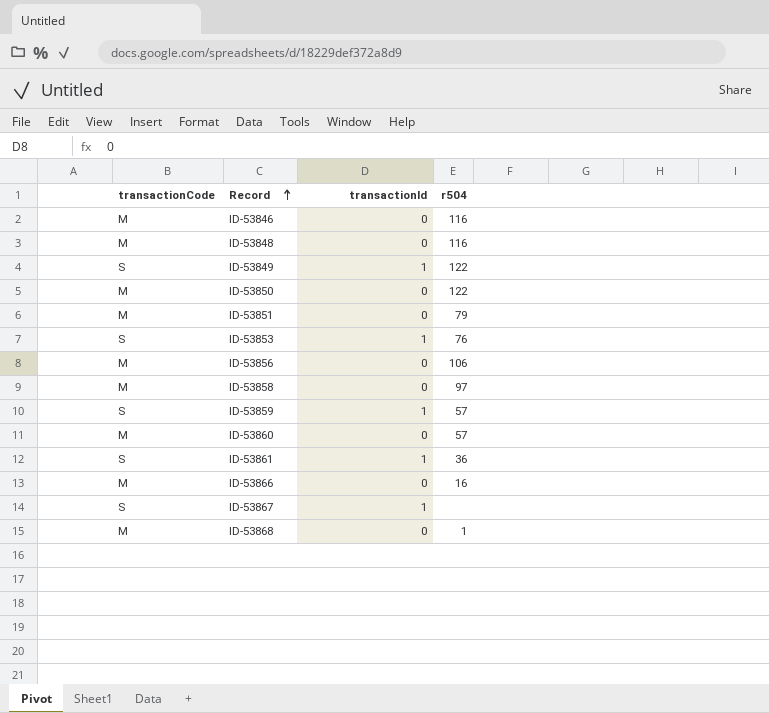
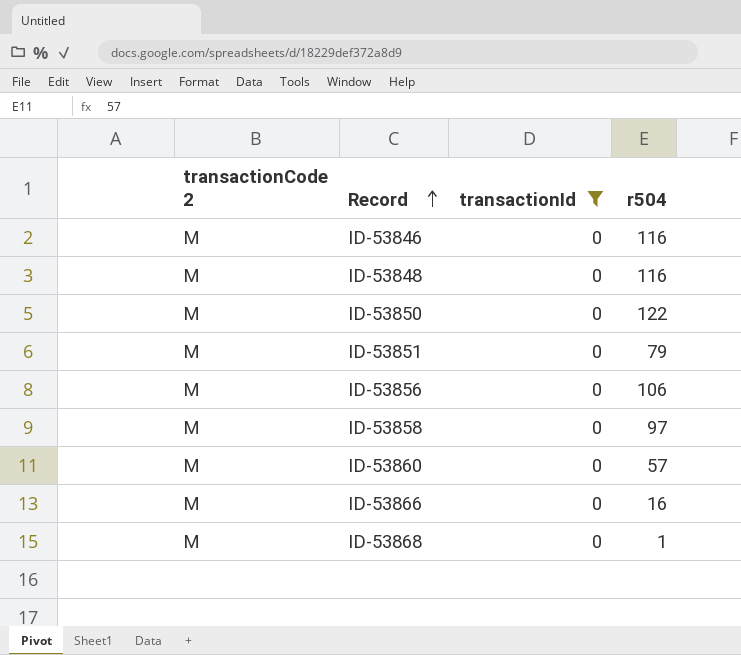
filter: none -> transactionId = 0
column name: transactionCode -> transactionCode 2

